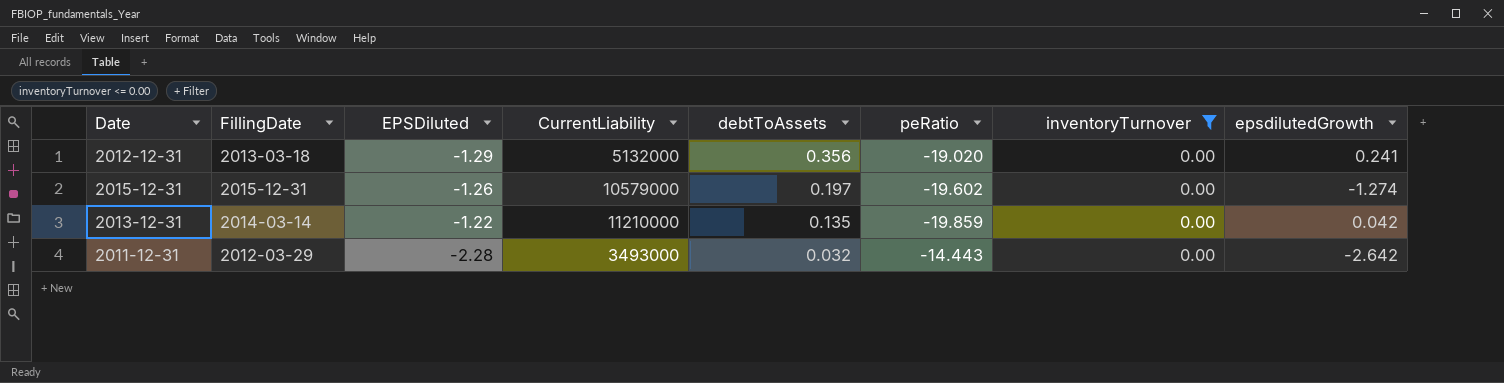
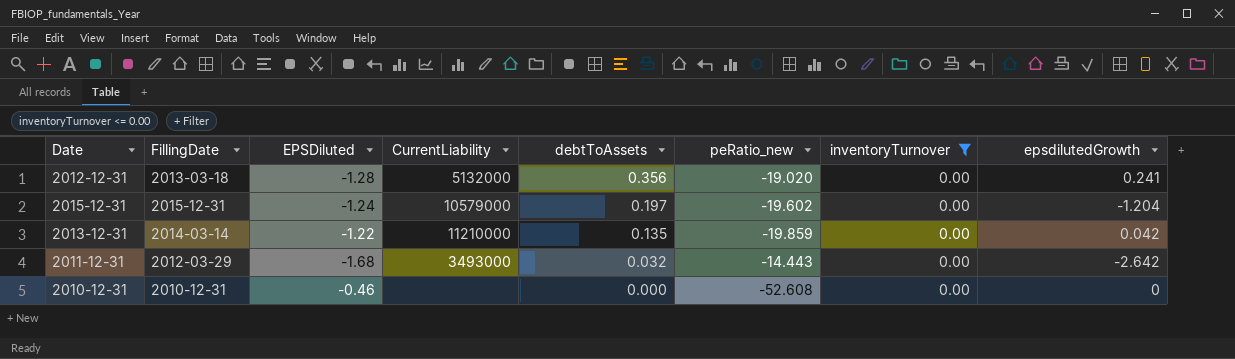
column name: peRatio -> peRatio_new
2012-12-31 | EPSDiluted: -1.29 -> -1.28
2015-12-31 | EPSDiluted: -1.26 -> -1.24
2015-12-31 | epsdilutedGrowth: -1.274 -> -1.204
2011-12-31 | EPSDiluted: -2.28 -> -1.68
row 2010-12-31: none -> 2010-12-31 | -0.46 | none | 0.000 | -52.608 | 0.00 | 0

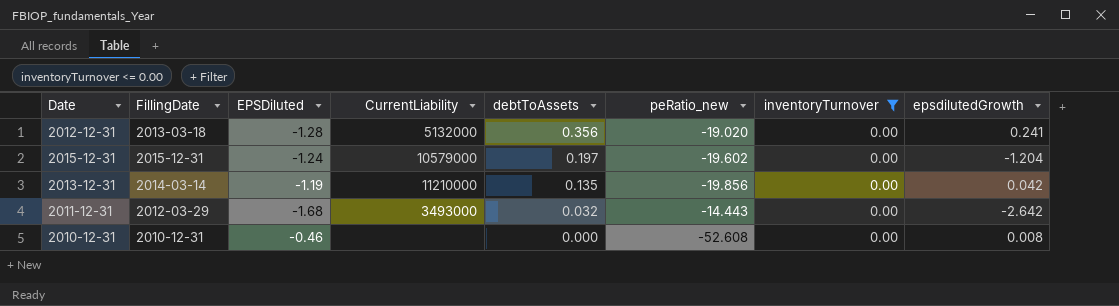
2013-12-31 | EPSDiluted: -1.22 -> -1.19
2013-12-31 | peRatio_new: -19.859 -> -19.856
2010-12-31 | epsdilutedGrowth: 0 -> 0.008

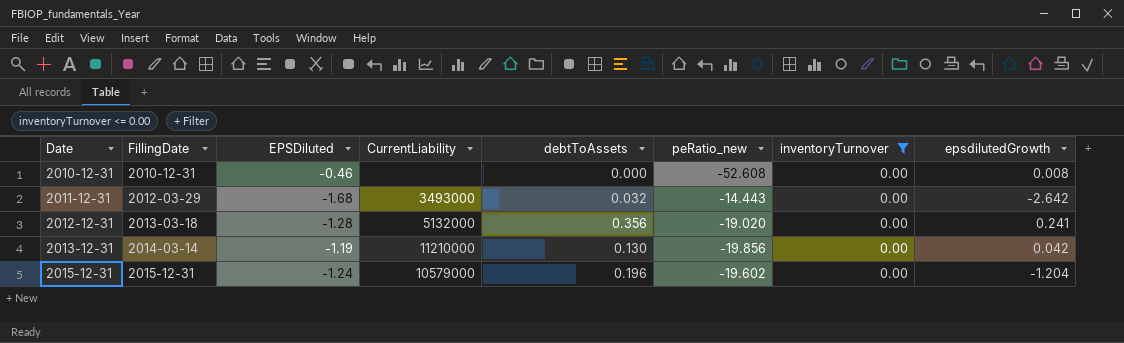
row order: debtToAssets descending -> Date ascending
2013-12-31 | debtToAssets: 0.135 -> 0.130
2015-12-31 | debtToAssets: 0.197 -> 0.196

